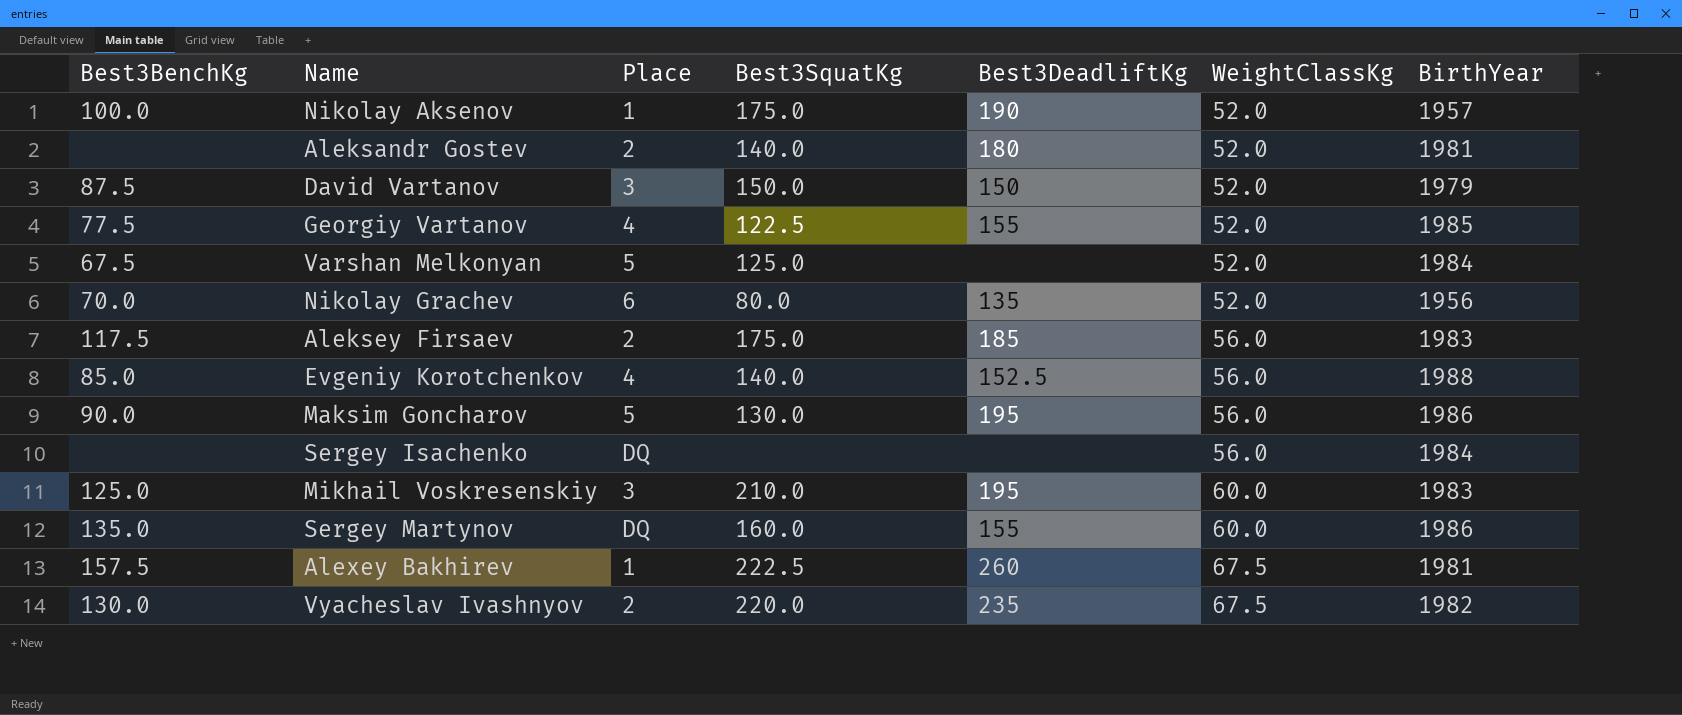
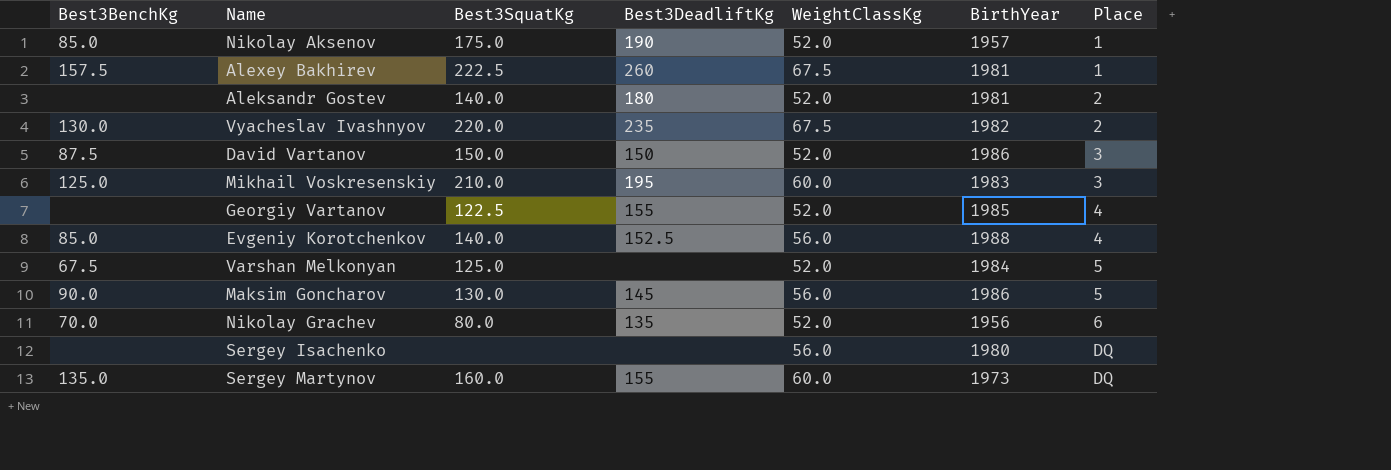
row order: WeightClassKg ascending -> Place ascending
column Place | position: 3 -> 7
row Aleksey Firsaev: 117.5 | 2 | 175.0 | 185 | 56.0 | 1983 -> none
Nikolay Aksenov | Best3BenchKg: 100.0 -> 85.0
David Vartanov | BirthYear: 1979 -> 1986
Georgiy Vartanov | Best3BenchKg: 77.5 -> none
Maksim Goncharov | Best3DeadliftKg: 195 -> 145
Sergey Isachenko | BirthYear: 1984 -> 1980
Sergey Martynov | BirthYear: 1986 -> 1973

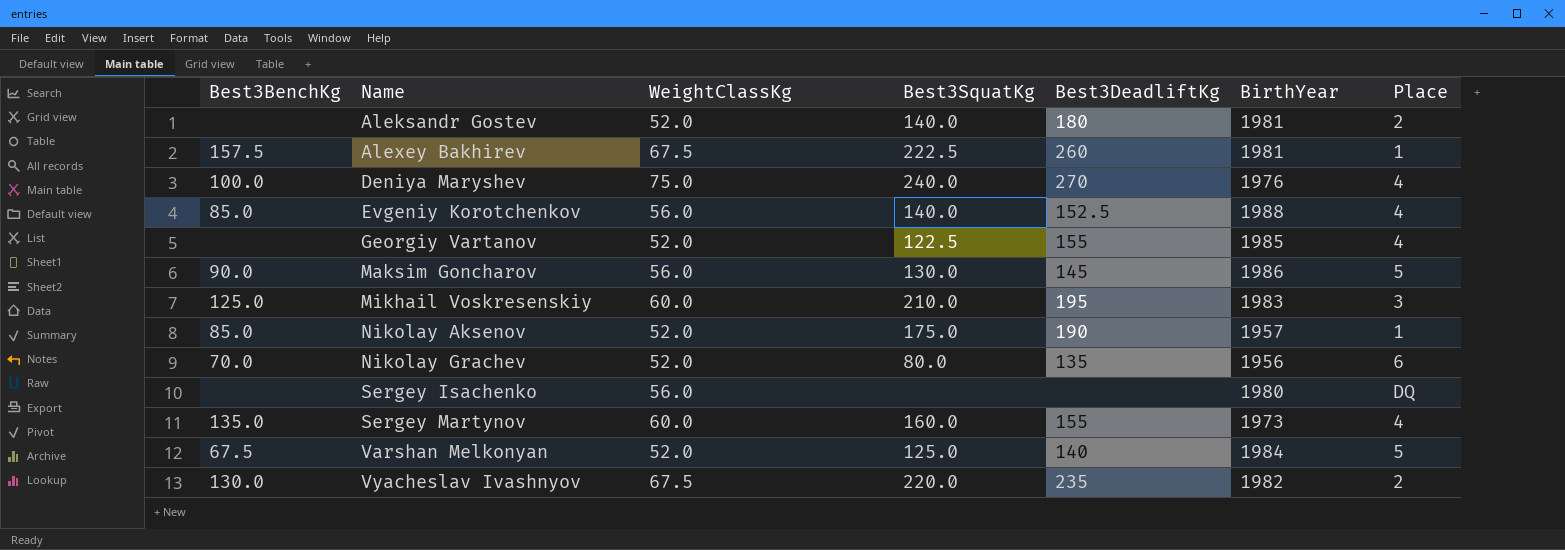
row order: Place ascending -> Name ascending
column WeightClassKg | position: 5 -> 3
row David Vartanov: 87.5 | 150.0 | 150 | 52.0 | 1986 | 3 -> none
row Deniya Maryshev: none -> 100.0 | 75.0 | 240.0 | 270 | 1976 | 4
Sergey Martynov | Place: DQ -> 4
Varshan Melkonyan | Best3DeadliftKg: none -> 140

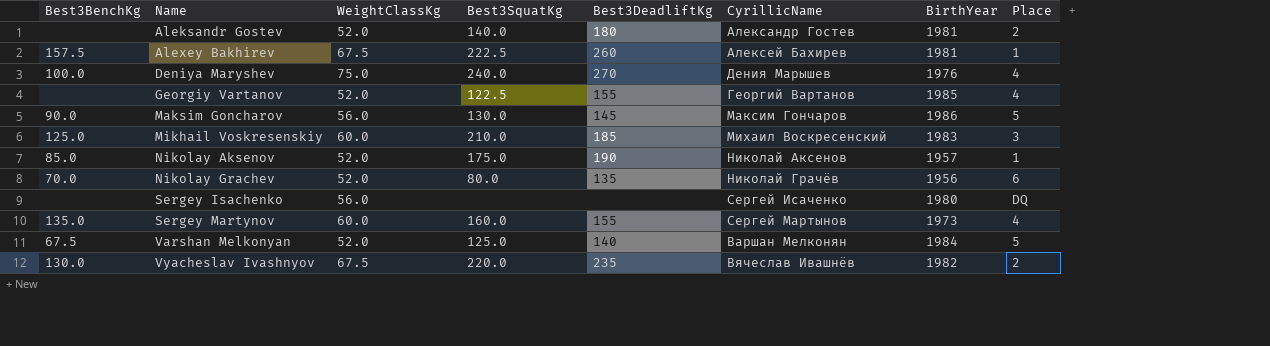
column CyrillicName | position: none -> 6
row Evgeniy Korotchenkov: 85.0 | 56.0 | 140.0 | 152.5 | 1988 | 4 -> none
Mikhail Voskresenskiy | Best3DeadliftKg: 195 -> 185

